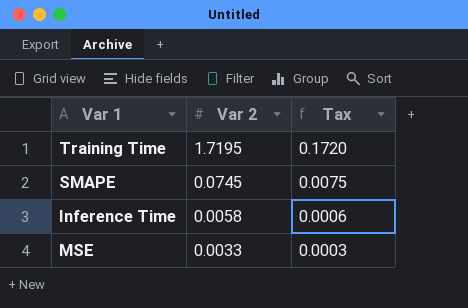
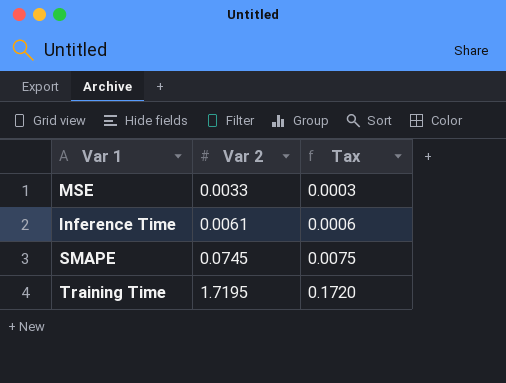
row order: Var 2 descending -> Var 2 ascending
Inference Time | Var 2: 0.0058 -> 0.0061

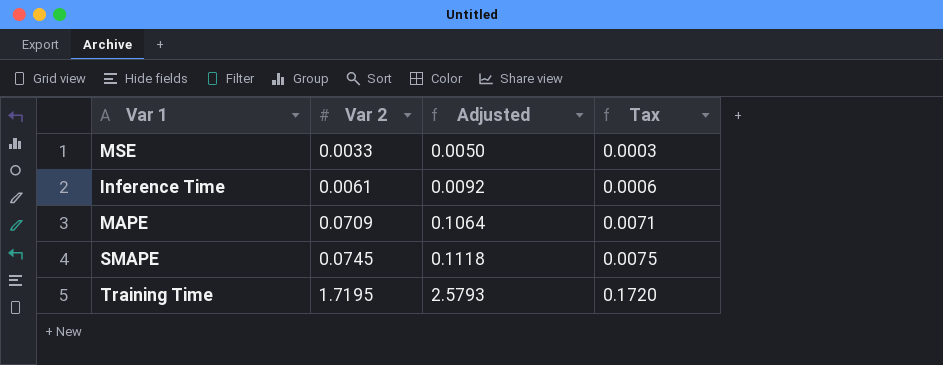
column Adjusted | formula: none -> [Var 2] * 1.5
row MAPE: none -> 0.0709 | 0.1064 | 0.0071

